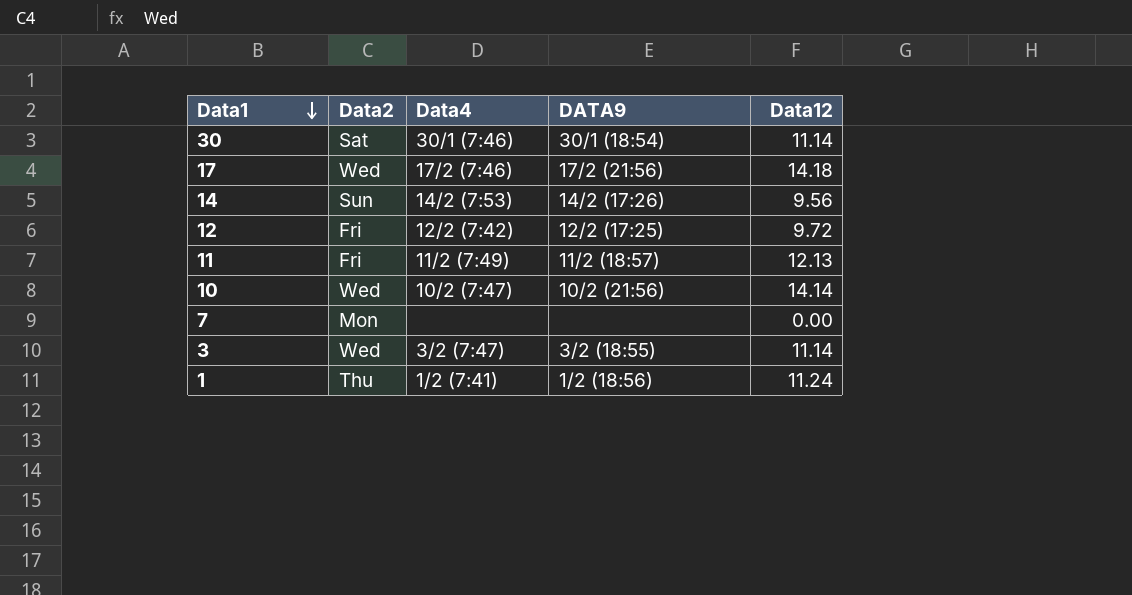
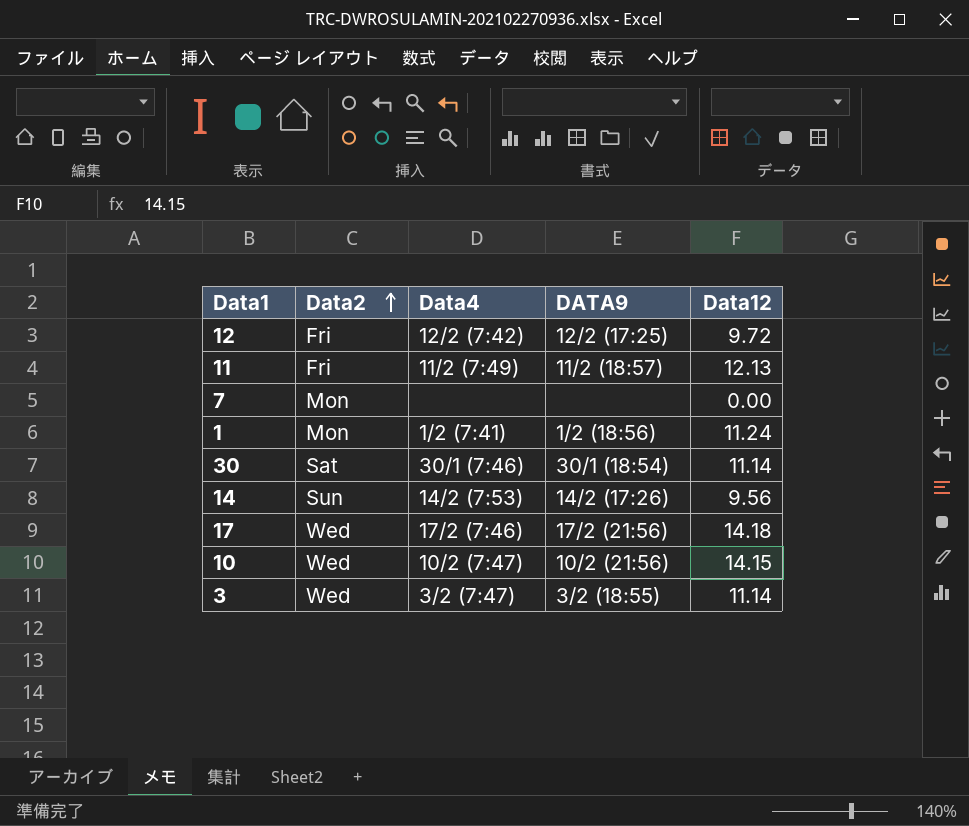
row order: Data1 descending -> Data2 ascending
1 | Data2: Thu -> Mon
10 | Data12: 14.14 -> 14.15

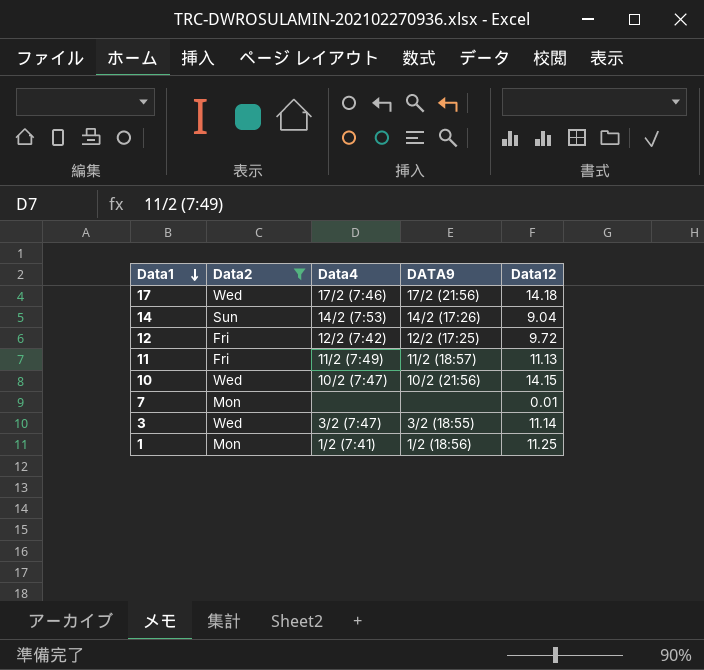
filter: none -> Data2 != Sat
row order: Data2 ascending -> Data1 descending
14 | Data12: 9.56 -> 9.04
11 | Data12: 12.13 -> 11.13
7 | Data12: 0.00 -> 0.01
1 | Data12: 11.24 -> 11.25

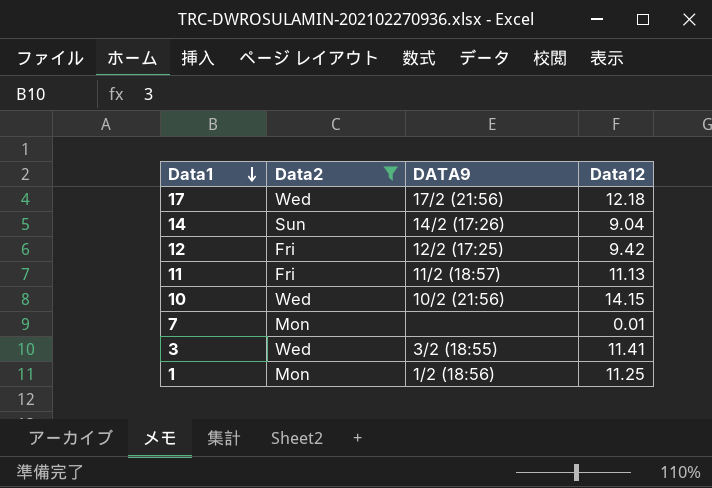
column Data4 | position: 3 -> none
17 | Data12: 14.18 -> 12.18
12 | Data12: 9.72 -> 9.42
3 | Data12: 11.14 -> 11.41

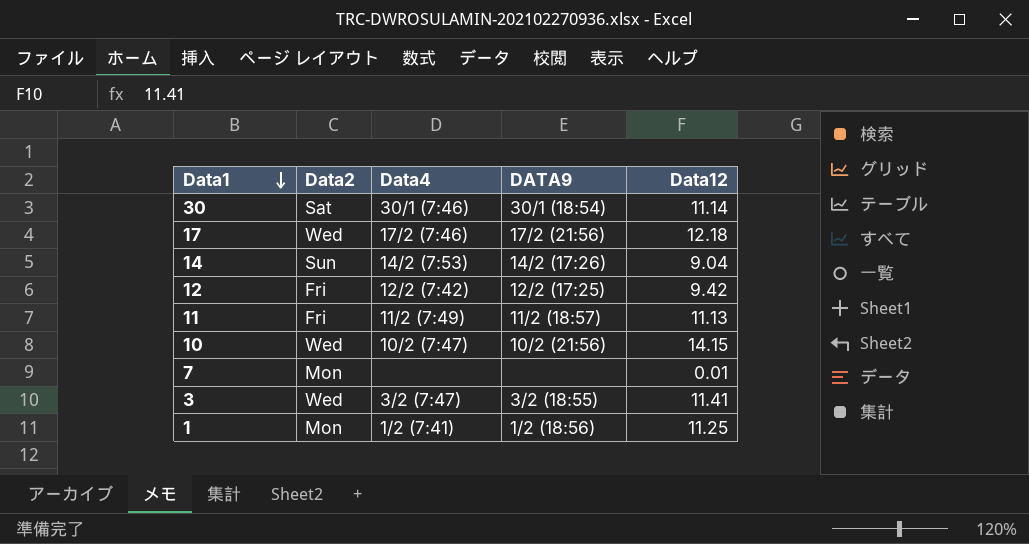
filter: Data2 != Sat -> none
column Data4 | position: none -> 3

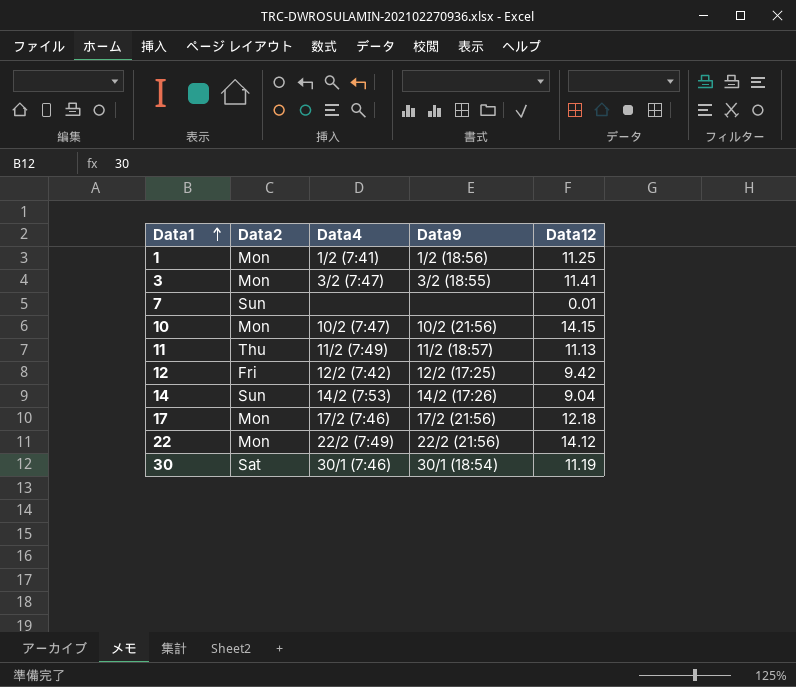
row order: Data1 descending -> Data1 ascending
column name: DATA9 -> Data9
3 | Data2: Wed -> Mon
7 | Data2: Mon -> Sun
10 | Data2: Wed -> Mon
11 | Data2: Fri -> Thu
17 | Data2: Wed -> Mon
row 22: none -> Mon | 22/2 (7:49) | 22/2 (21:56) | 14.12
30 | Data12: 11.14 -> 11.19

